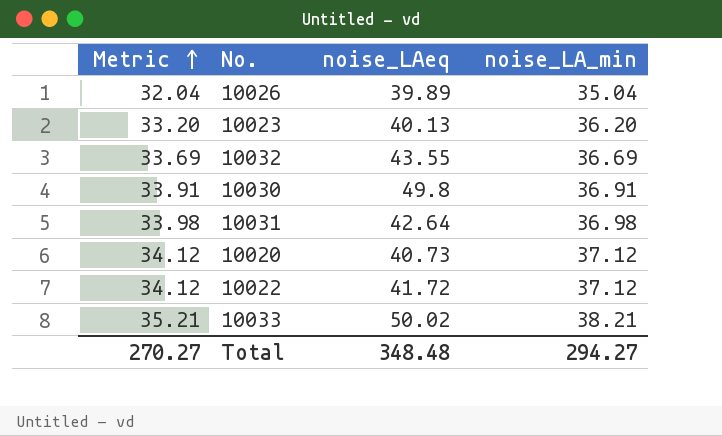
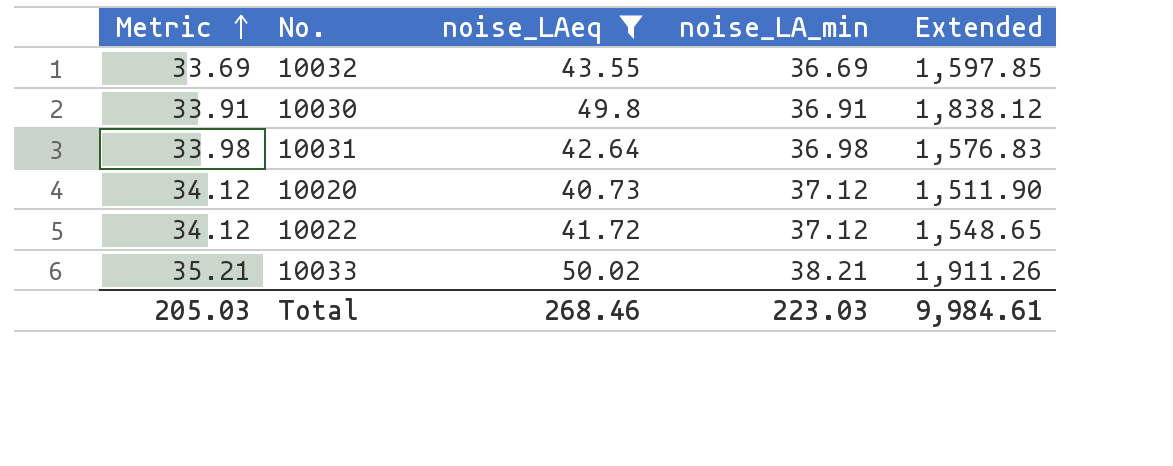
filter: none -> noise_LAeq >= 40.73
column Extended | formula: none -> [noise_LAeq] * [noise_LA_min]
Total | Metric: 270.27 -> 205.03
Total | noise_LAeq: 348.48 -> 268.46
Total | noise_LA_min: 294.27 -> 223.03

